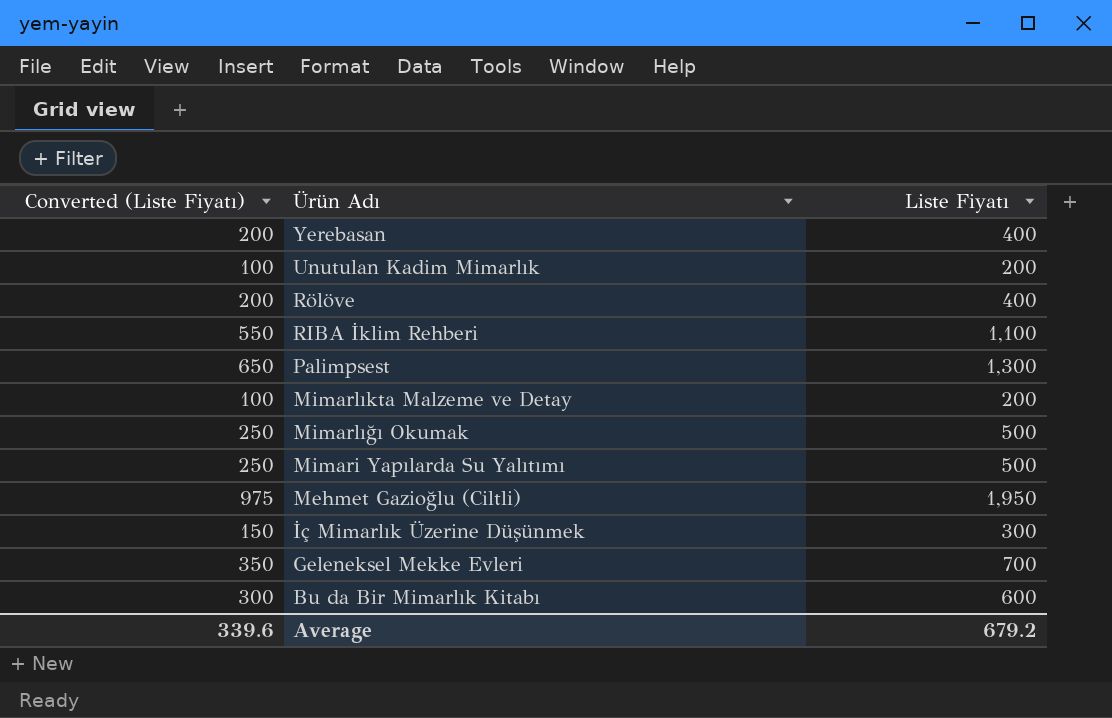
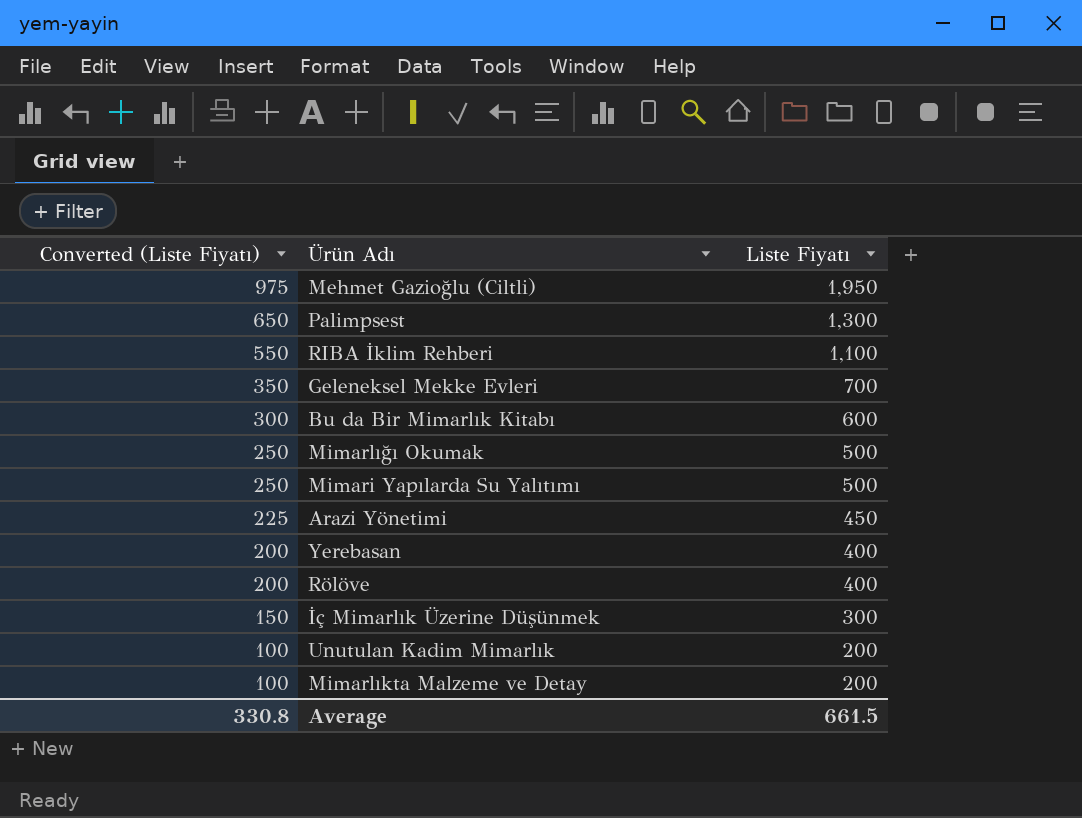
row order: Ürün Adı descending -> Converted (Liste Fiyatı) descending
row Arazi Yönetimi: none -> 225 | 450
Average | Converted (Liste Fiyatı): 339.6 -> 330.8
Average | Liste Fiyatı: 679.2 -> 661.5

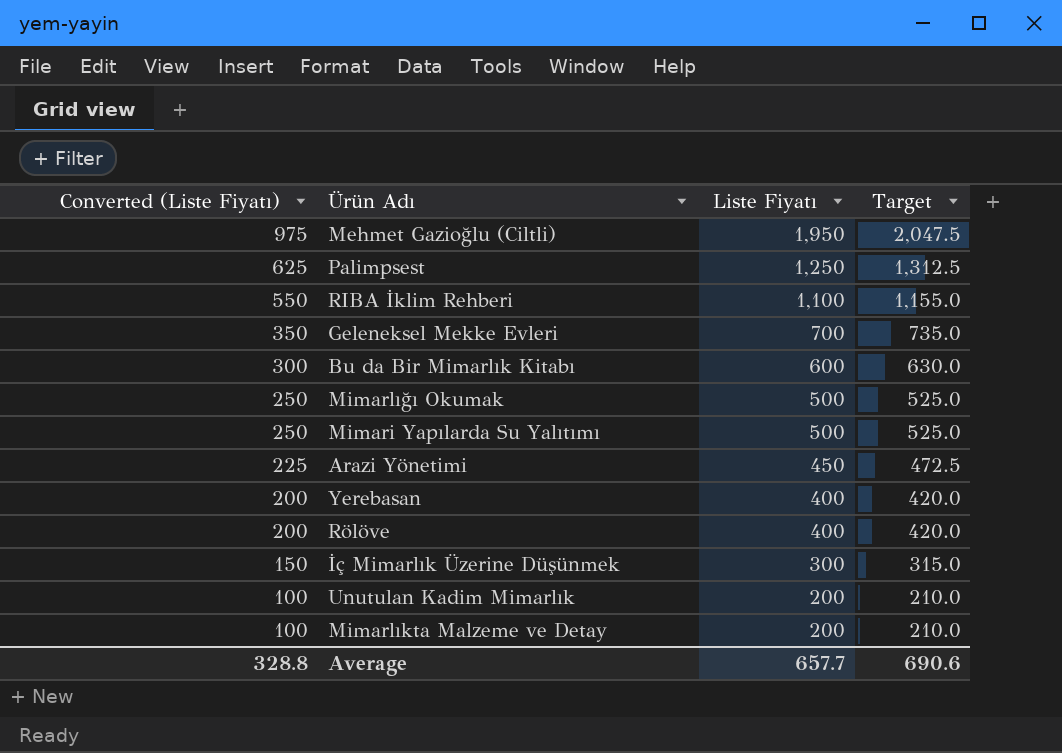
column Target | formula: none -> [Liste Fiyatı] * 1.05
Palimpsest | Converted (Liste Fiyatı): 650 -> 625
Palimpsest | Liste Fiyatı: 1,300 -> 1,250
Average | Converted (Liste Fiyatı): 330.8 -> 328.8
Average | Liste Fiyatı: 661.5 -> 657.7

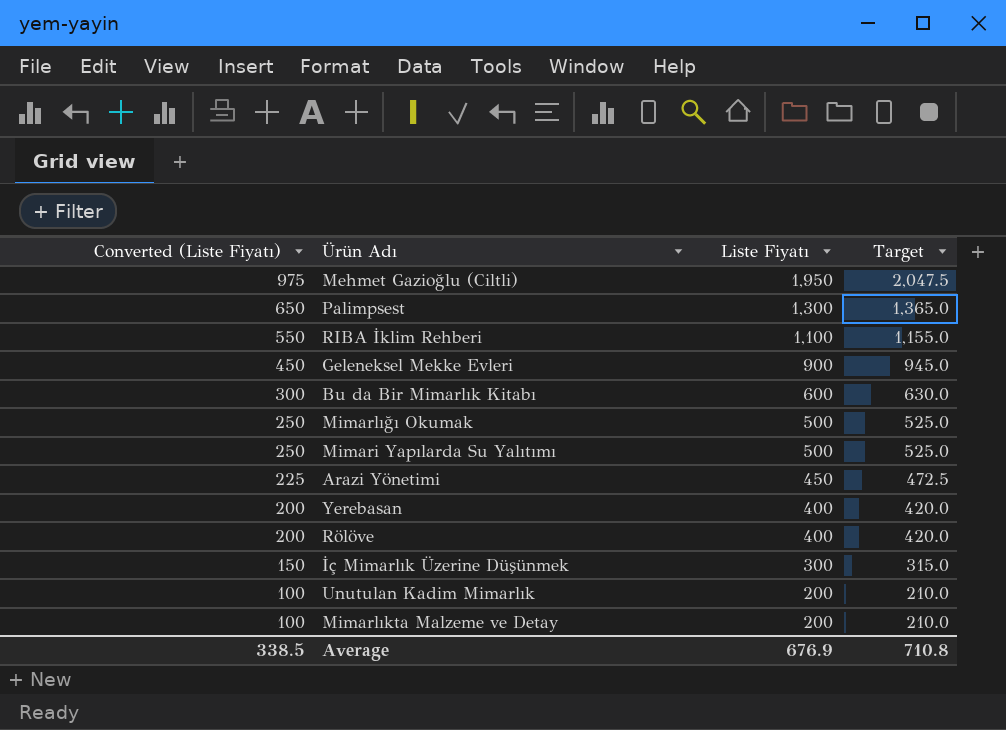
Palimpsest | Converted (Liste Fiyatı): 625 -> 650
Palimpsest | Liste Fiyatı: 1,250 -> 1,300
Palimpsest | Target: 1,312.5 -> 1,365.0
Geleneksel Mekke Evleri | Converted (Liste Fiyatı): 350 -> 450
Geleneksel Mekke Evleri | Liste Fiyatı: 700 -> 900
Geleneksel Mekke Evleri | Target: 735.0 -> 945.0
Average | Converted (Liste Fiyatı): 328.8 -> 338.5
Average | Liste Fiyatı: 657.7 -> 676.9
Average | Target: 690.6 -> 710.8

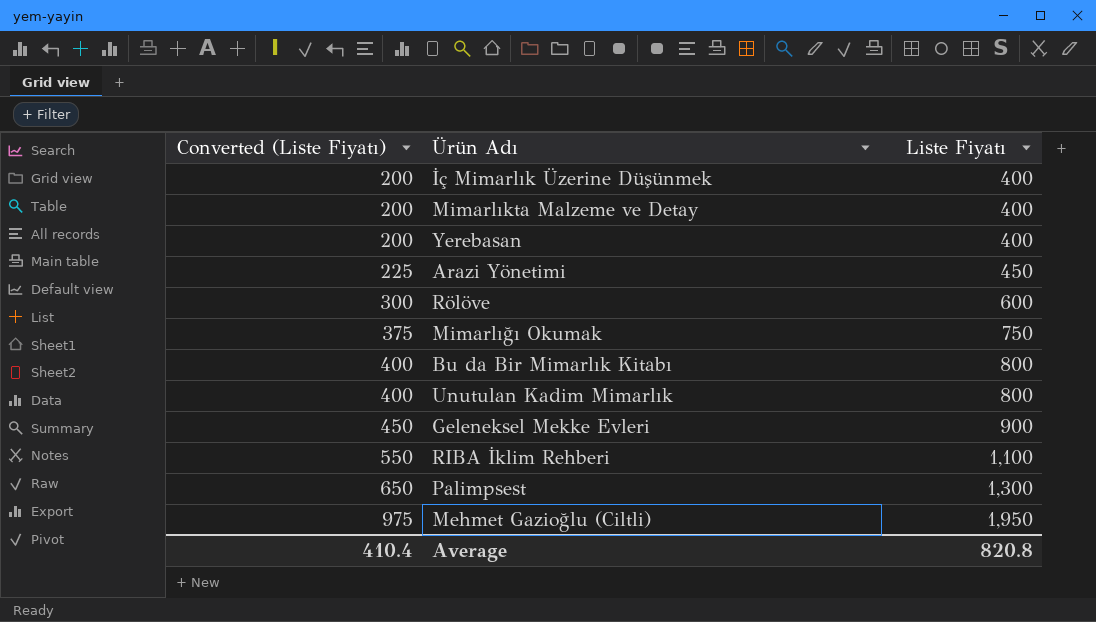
row order: Converted (Liste Fiyatı) descending -> Converted (Liste Fiyatı) ascending
column Target | formula: [Liste Fiyatı] * 1.05 -> none
row Mimari Yapılarda Su Yalıtımı: 250 | 500 | 525.0 -> none
İç Mimarlık Üzerine Düşünmek | Converted (Liste Fiyatı): 150 -> 200
İç Mimarlık Üzerine Düşünmek | Liste Fiyatı: 300 -> 400
Mimarlıkta Malzeme ve Detay | Converted (Liste Fiyatı): 100 -> 200
Mimarlıkta Malzeme ve Detay | Liste Fiyatı: 200 -> 400
Rölöve | Converted (Liste Fiyatı): 200 -> 300
Rölöve | Liste Fiyatı: 400 -> 600
Mimarlığı Okumak | Converted (Liste Fiyatı): 250 -> 375
Mimarlığı Okumak | Liste Fiyatı: 500 -> 750
Bu da Bir Mimarlık Kitabı | Converted (Liste Fiyatı): 300 -> 400
Bu da Bir Mimarlık Kitabı | Liste Fiyatı: 600 -> 800
Unutulan Kadim Mimarlık | Converted (Liste Fiyatı): 100 -> 400
Unutulan Kadim Mimarlık | Liste Fiyatı: 200 -> 800
Average | Converted (Liste Fiyatı): 338.5 -> 410.4
Average | Liste Fiyatı: 676.9 -> 820.8

